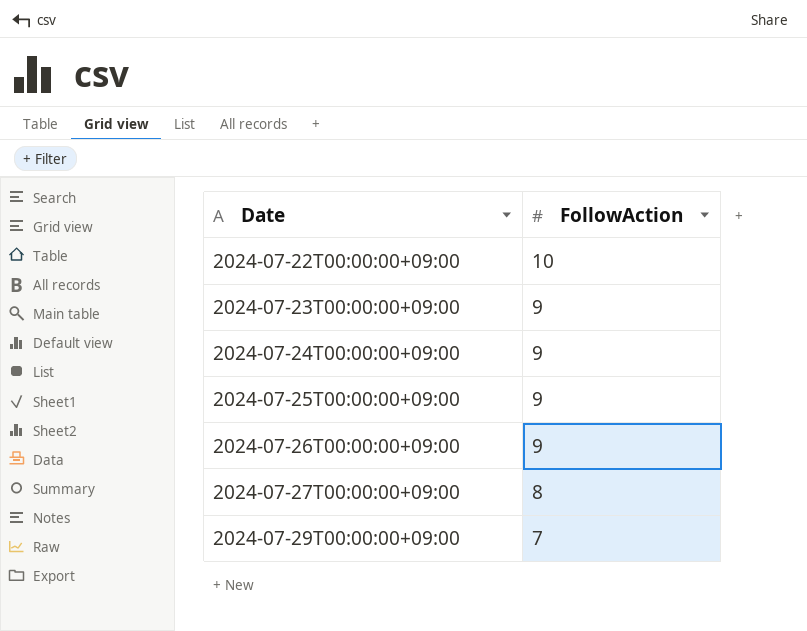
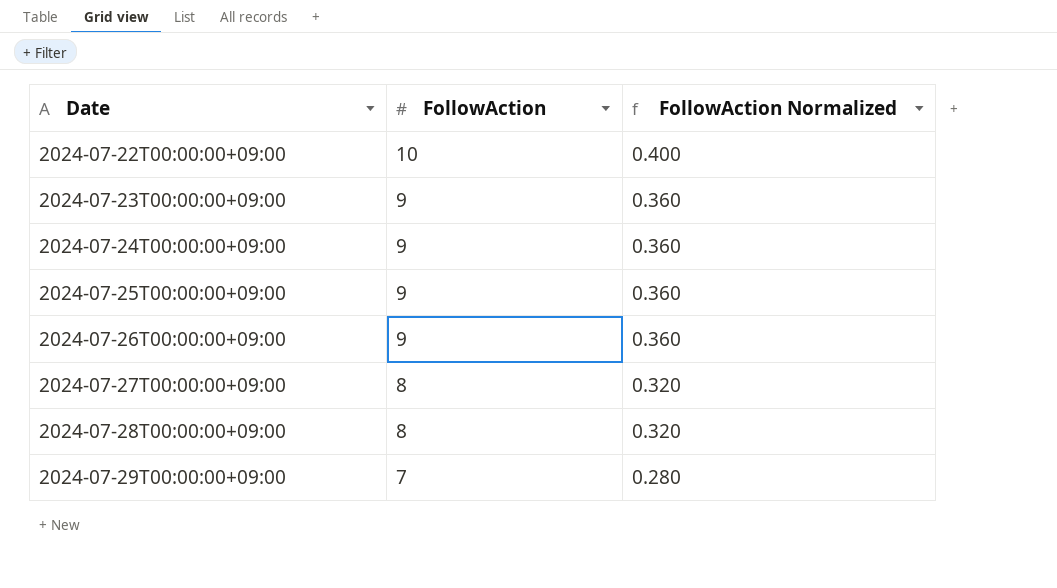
column FollowAction Normalized | formula: none -> [FollowAction] * 0.04
row 2024-07-28T00:00:00+09:00: none -> 8 | 0.320

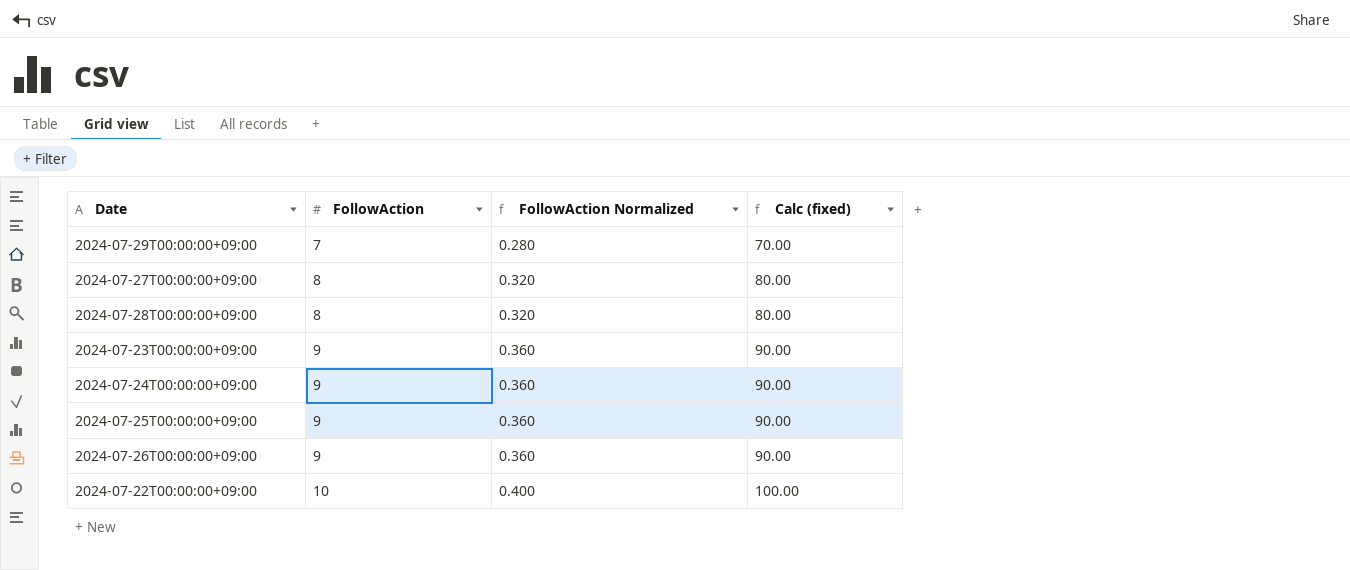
row order: Date ascending -> FollowAction ascending
column Calc (fixed) | formula: none -> [FollowAction] * 10

